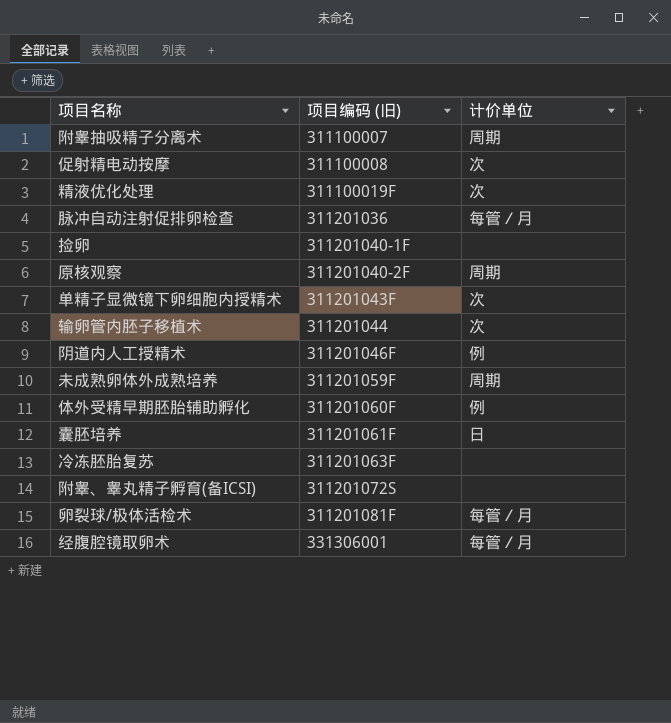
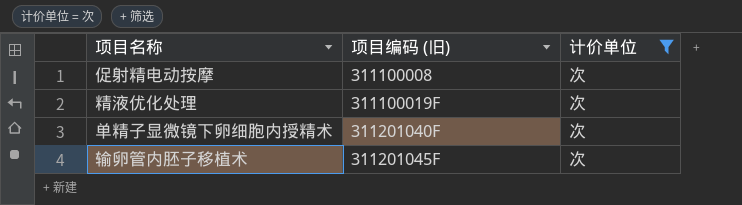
filter: none -> 计价单位 = 次
单精子显微镜下卵细胞内授精术 | 项目编码 (旧): 311201043F -> 311201040F
输卵管内胚子移植术 | 项目编码 (旧): 311201044 -> 311201045F

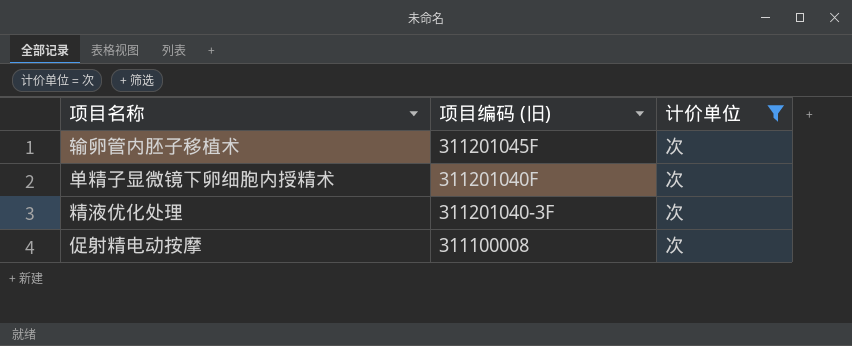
row order: 项目编码 (旧) ascending -> 项目编码 (旧) descending
精液优化处理 | 项目编码 (旧): 311100019F -> 311201040-3F

